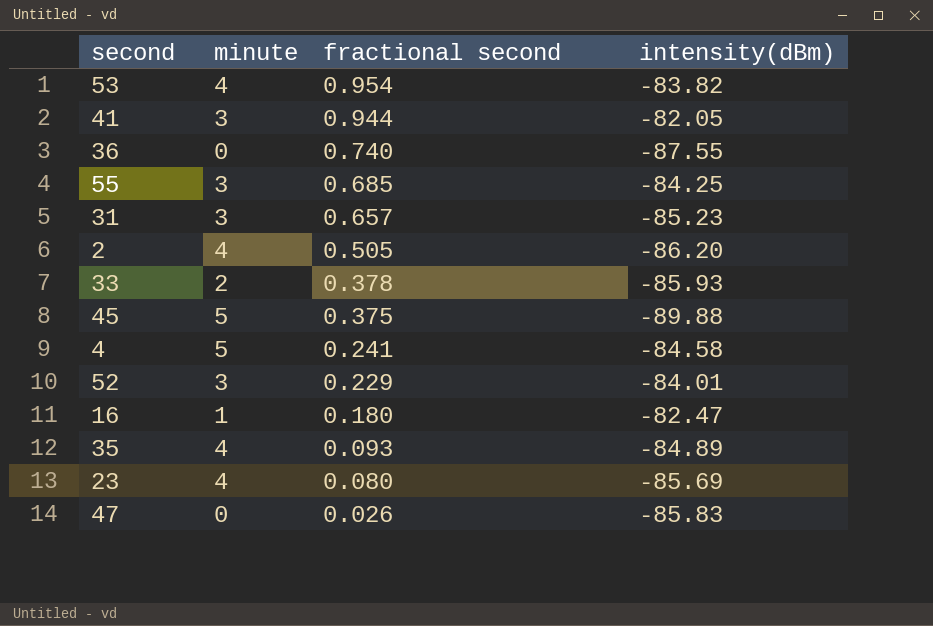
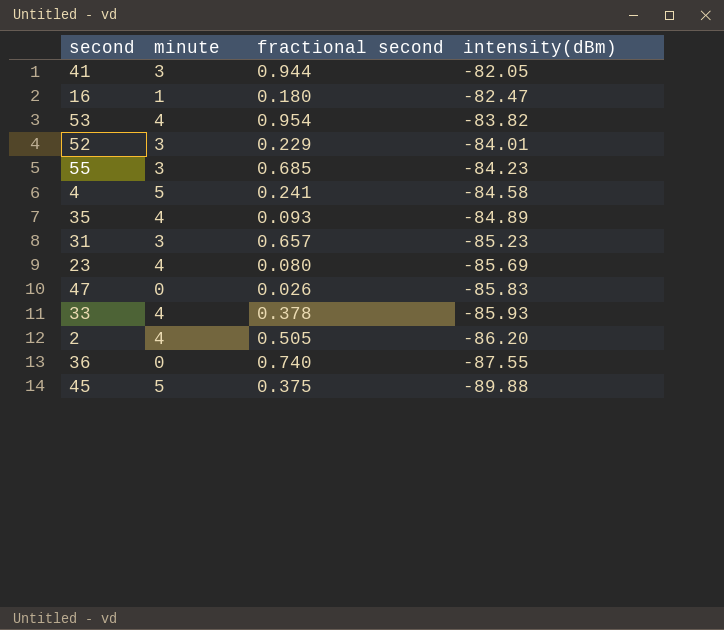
row order: fractional second descending -> intensity(dBm) descending
55 | intensity(dBm): -84.25 -> -84.23
33 | minute: 2 -> 4

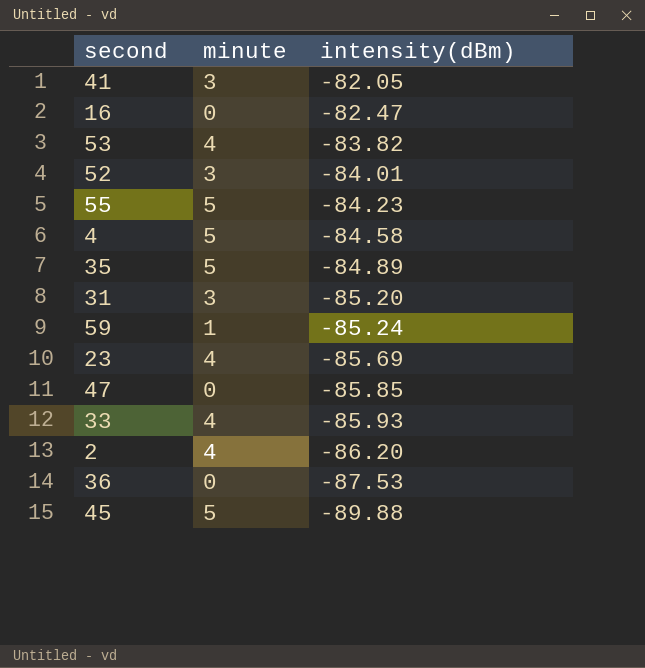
column fractional second | position: 3 -> none
16 | minute: 1 -> 0
55 | minute: 3 -> 5
35 | minute: 4 -> 5
31 | intensity(dBm): -85.23 -> -85.20
row 59: none -> 1 | -85.24
47 | intensity(dBm): -85.83 -> -85.85
36 | intensity(dBm): -87.55 -> -87.53

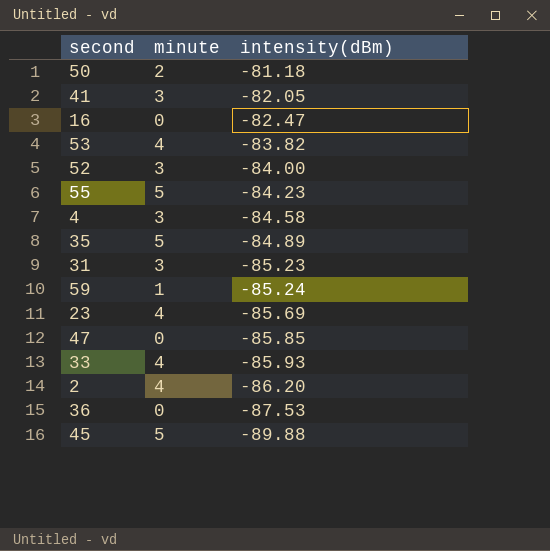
row 50: none -> 2 | -81.18
52 | intensity(dBm): -84.01 -> -84.00
4 | minute: 5 -> 3
31 | intensity(dBm): -85.20 -> -85.23

